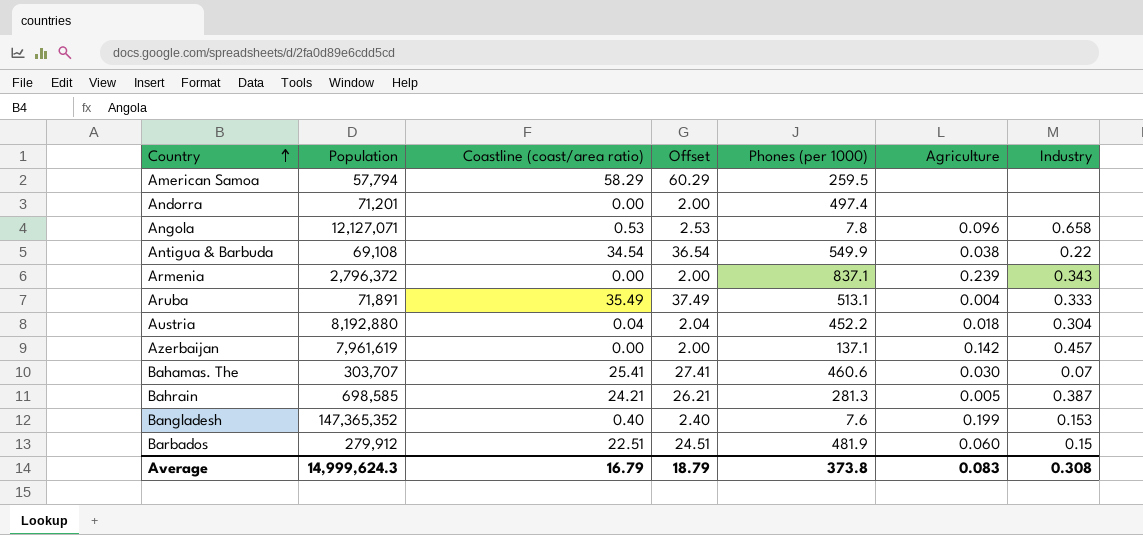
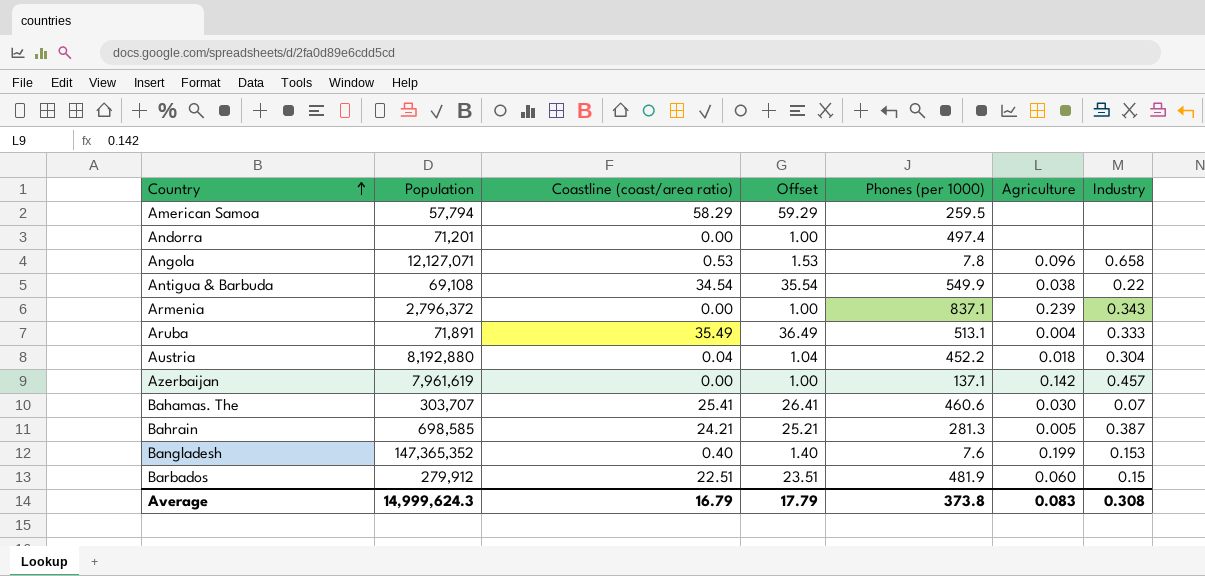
column Offset | formula: [Coastline (coast/area ratio)] + 2 -> [Coastline (coast/area ratio)] + 1
Average | Offset: 18.79 -> 17.79

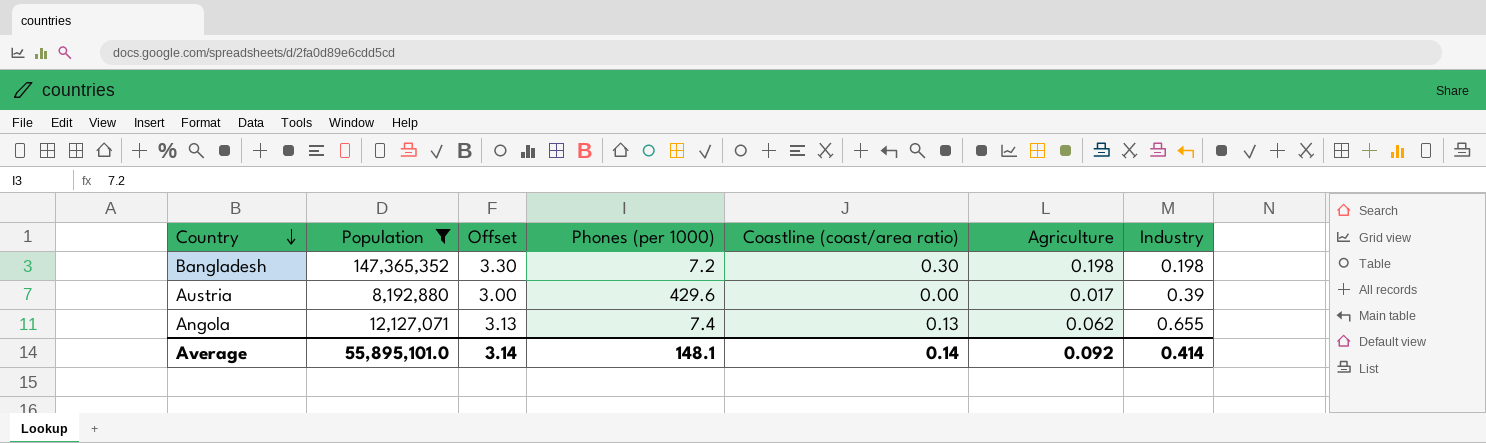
filter: none -> Population >= 8,192,880
row order: Country ascending -> Country descending
column Offset | formula: [Coastline (coast/area ratio)] + 1 -> [Coastline (coast/area ratio)] + 3
column Coastline (coast/area ratio) | position: 3 -> 5
Bangladesh | Phones (per 1000): 7.6 -> 7.2
Bangladesh | Coastline (coast/area ratio): 0.40 -> 0.30
Bangladesh | Agriculture: 0.199 -> 0.198
Bangladesh | Industry: 0.153 -> 0.198
Austria | Phones (per 1000): 452.2 -> 429.6
Austria | Coastline (coast/area ratio): 0.04 -> 0.00
Austria | Agriculture: 0.018 -> 0.017
Austria | Industry: 0.304 -> 0.39
Angola | Phones (per 1000): 7.8 -> 7.4
Angola | Coastline (coast/area ratio): 0.53 -> 0.13
Angola | Agriculture: 0.096 -> 0.062
Angola | Industry: 0.658 -> 0.655
Average | Population: 14,999,624.3 -> 55,895,101.0
Average | Offset: 17.79 -> 3.14
Average | Phones (per 1000): 373.8 -> 148.1
Average | Coastline (coast/area ratio): 16.79 -> 0.14
Average | Agriculture: 0.083 -> 0.092
Average | Industry: 0.308 -> 0.414

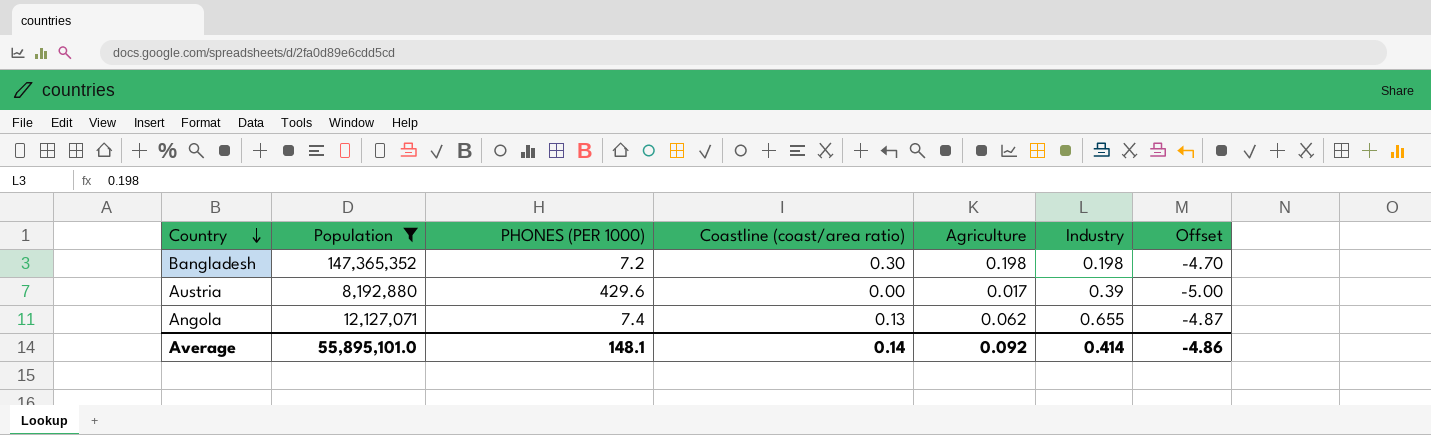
column name: Phones (per 1000) -> PHONES (PER 1000)
column Offset | formula: [Coastline (coast/area ratio)] + 3 -> [Coastline (coast/area ratio)] - 5
column Offset | position: 3 -> 7
Average | Offset: 3.14 -> -4.86

